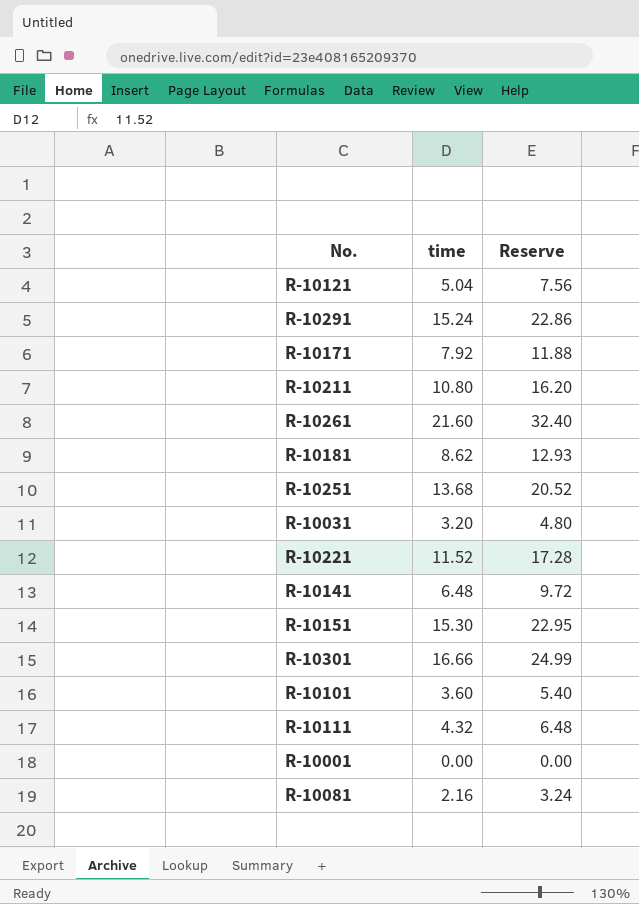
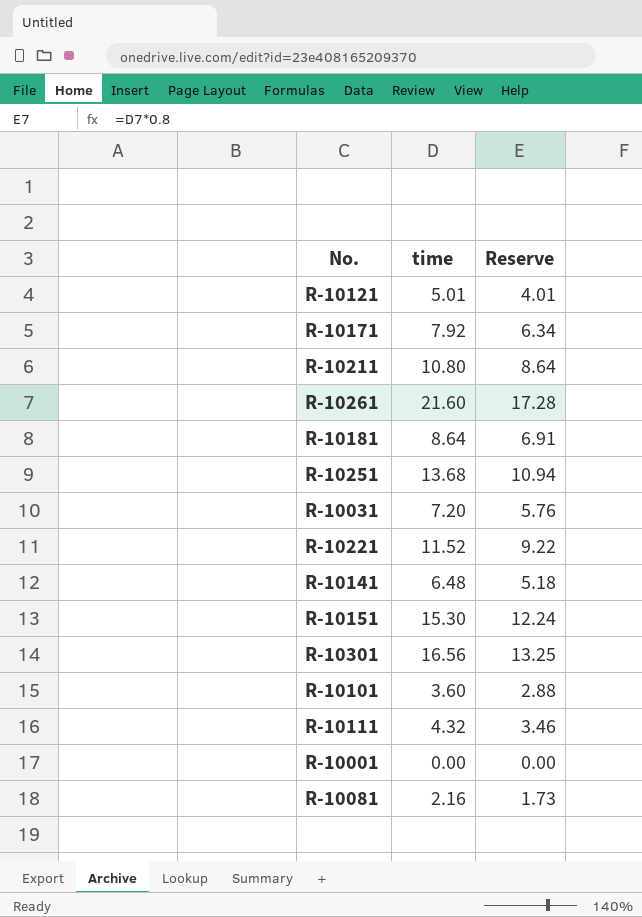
column Reserve | formula: [time] * 1.5 -> [time] * 0.8
row R-10291: 15.24 | 22.86 -> none
R-10121 | time: 5.04 -> 5.01
R-10181 | time: 8.62 -> 8.64
R-10031 | time: 3.20 -> 7.20
R-10301 | time: 16.66 -> 16.56

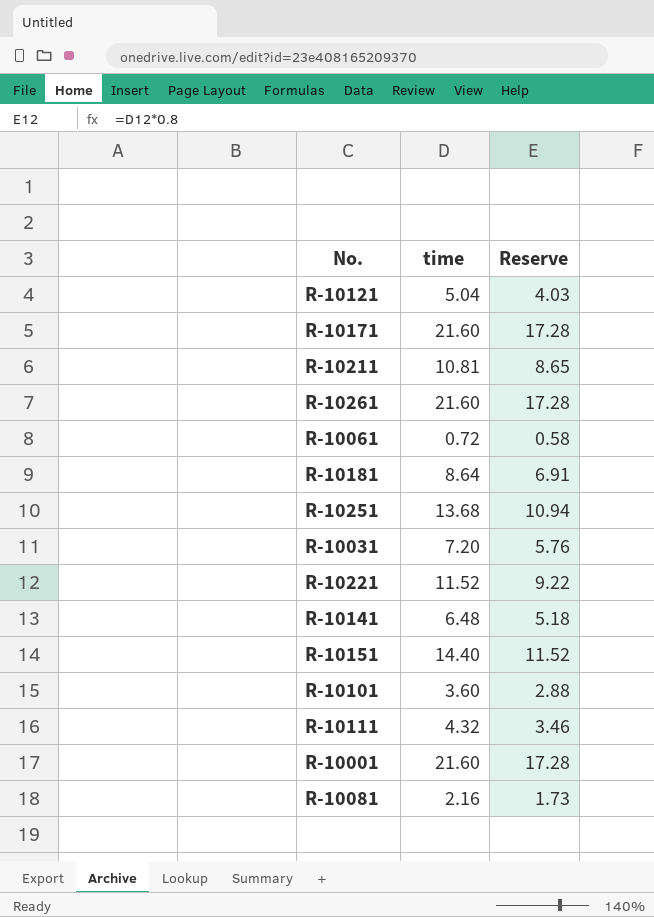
row R-10301: 16.56 | 13.25 -> none
R-10121 | time: 5.01 -> 5.04
R-10121 | Reserve: 4.01 -> 4.03
R-10171 | time: 7.92 -> 21.60
R-10171 | Reserve: 6.34 -> 17.28
R-10211 | time: 10.80 -> 10.81
R-10211 | Reserve: 8.64 -> 8.65
row R-10061: none -> 0.72 | 0.58
R-10151 | time: 15.30 -> 14.40
R-10151 | Reserve: 12.24 -> 11.52
R-10001 | time: 0.00 -> 21.60
R-10001 | Reserve: 0.00 -> 17.28

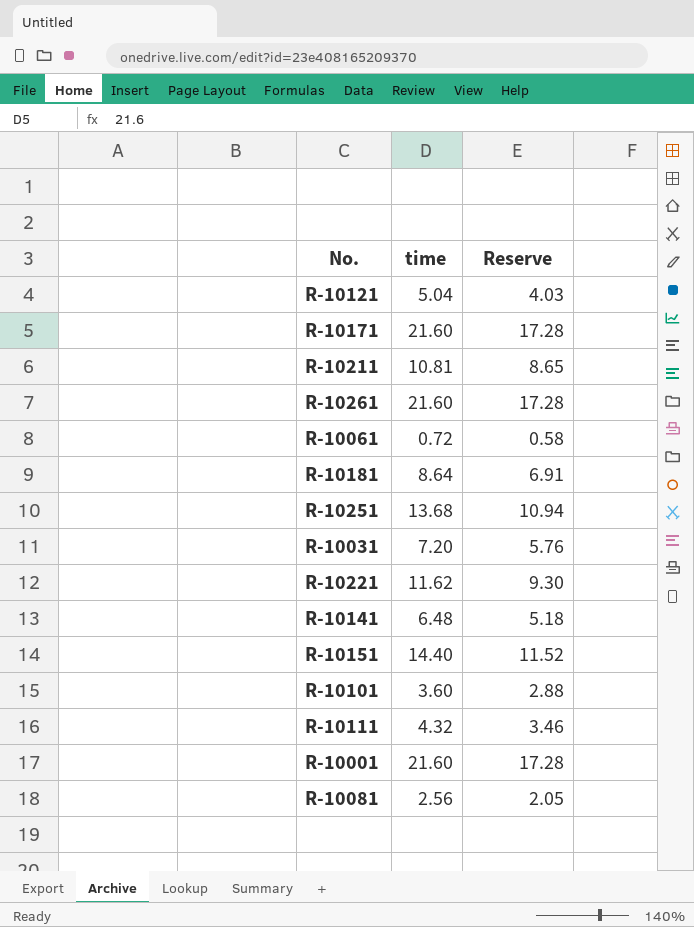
R-10221 | time: 11.52 -> 11.62
R-10221 | Reserve: 9.22 -> 9.30
R-10081 | time: 2.16 -> 2.56
R-10081 | Reserve: 1.73 -> 2.05

